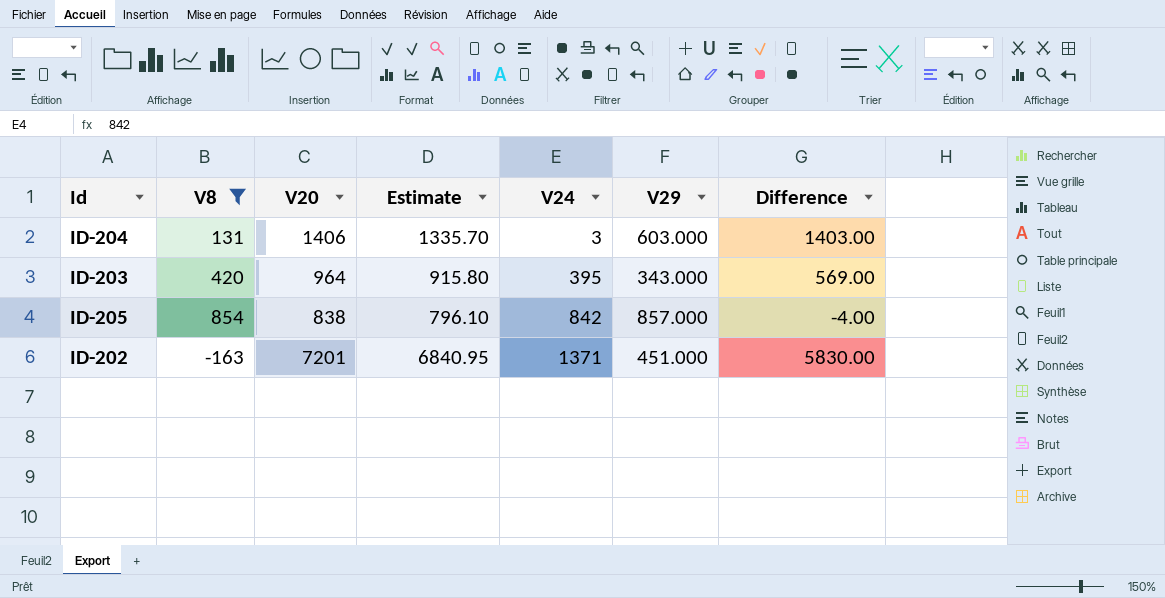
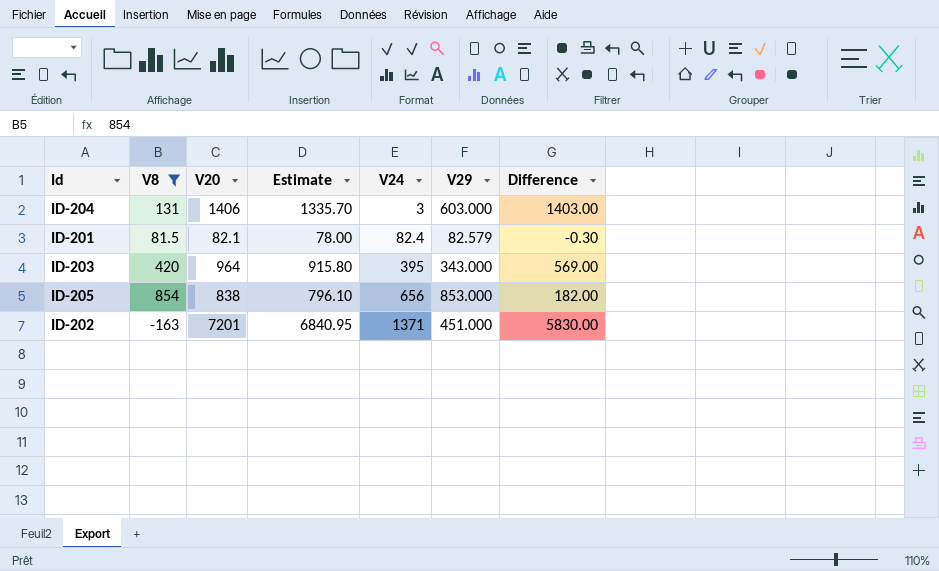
row ID-201: none -> 81.5 | 82.1 | 78.00 | 82.4 | 82.579 | -0.30
ID-205 | V24: 842 -> 656
ID-205 | V29: 857.000 -> 853.000
ID-205 | Difference: -4.00 -> 182.00

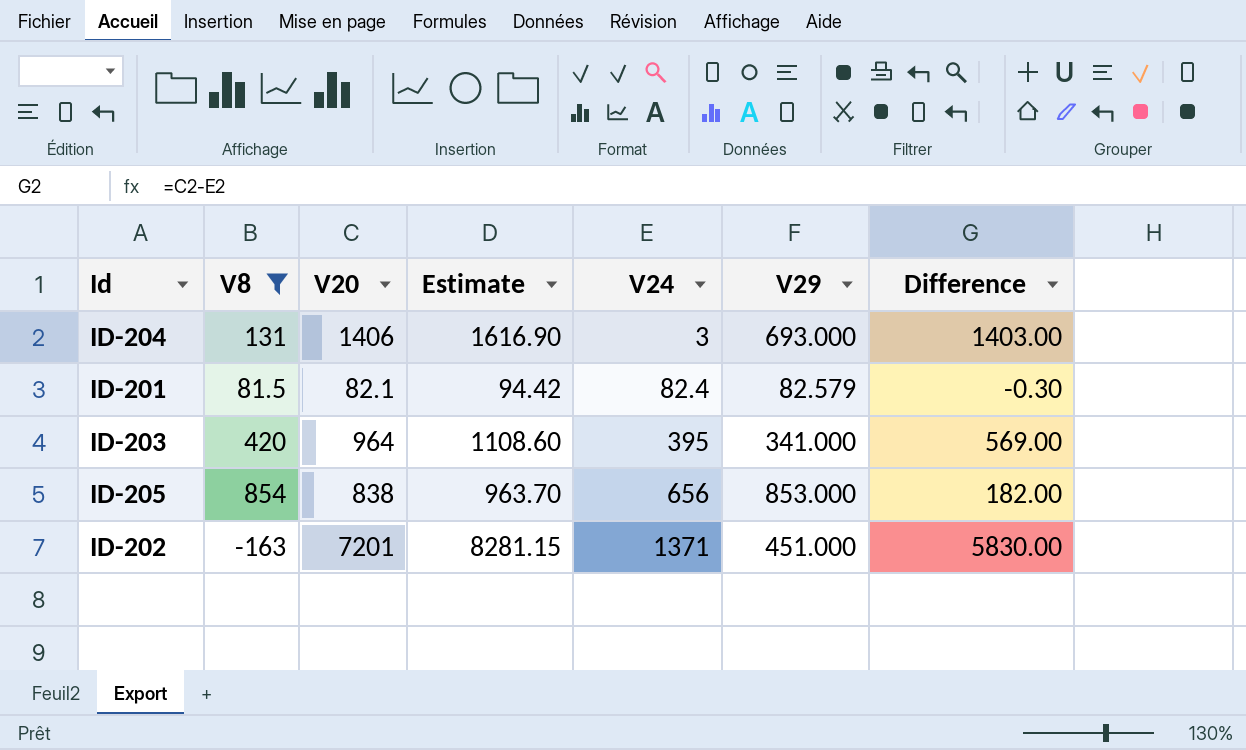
column Estimate | formula: [V20] * 0.95 -> [V20] * 1.15
ID-204 | V29: 603.000 -> 693.000
ID-203 | V29: 343.000 -> 341.000

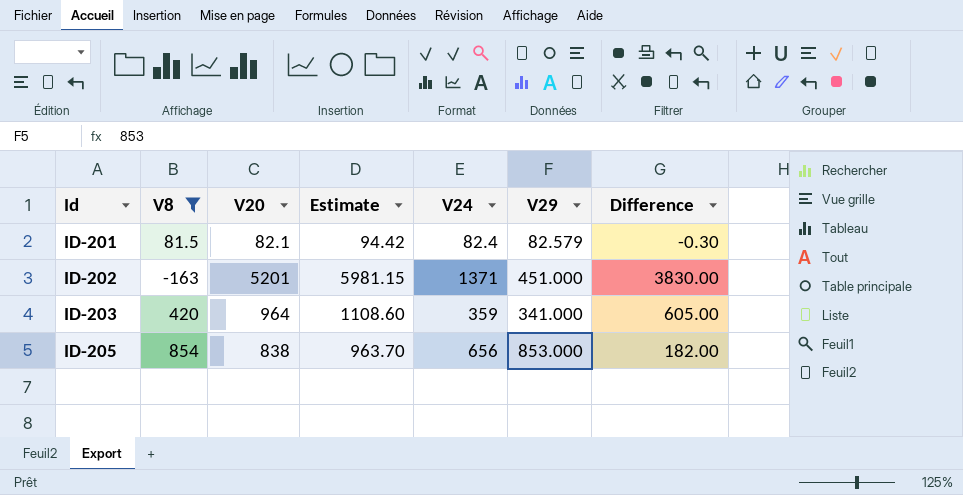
row order: V24 ascending -> Id ascending
row ID-204: 131 | 1406 | 1616.90 | 3 | 693.000 | 1403.00 -> none
ID-202 | V20: 7201 -> 5201
ID-202 | Estimate: 8281.15 -> 5981.15
ID-202 | Difference: 5830.00 -> 3830.00
ID-203 | V24: 395 -> 359
ID-203 | Difference: 569.00 -> 605.00

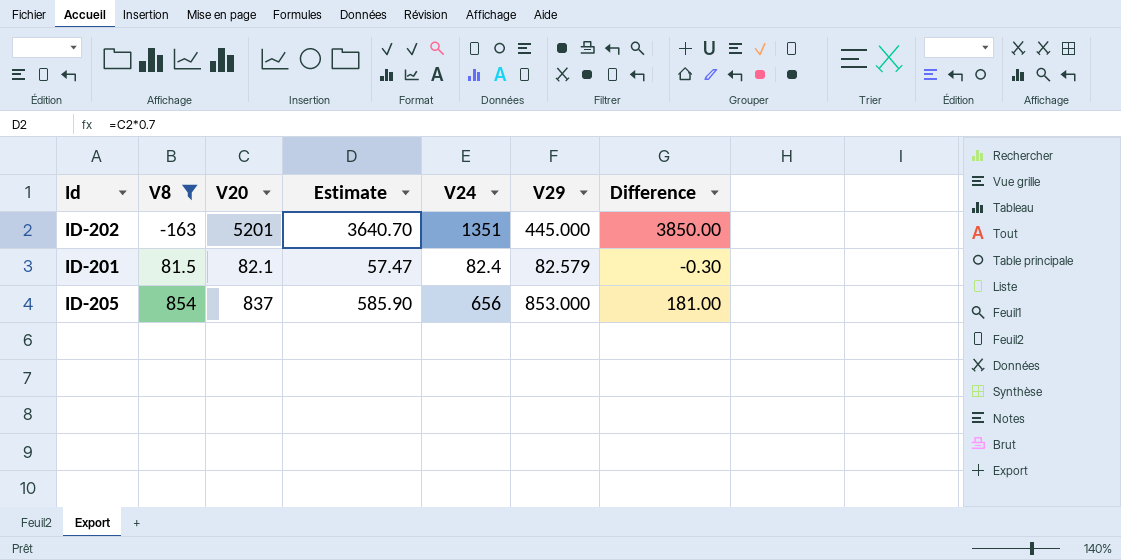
row order: Id ascending -> V8 ascending
column Estimate | formula: [V20] * 1.15 -> [V20] * 0.7
row ID-203: 420 | 964 | 1108.60 | 359 | 341.000 | 605.00 -> none
ID-202 | V24: 1371 -> 1351
ID-202 | V29: 451.000 -> 445.000
ID-202 | Difference: 3830.00 -> 3850.00
ID-205 | V20: 838 -> 837
ID-205 | Difference: 182.00 -> 181.00

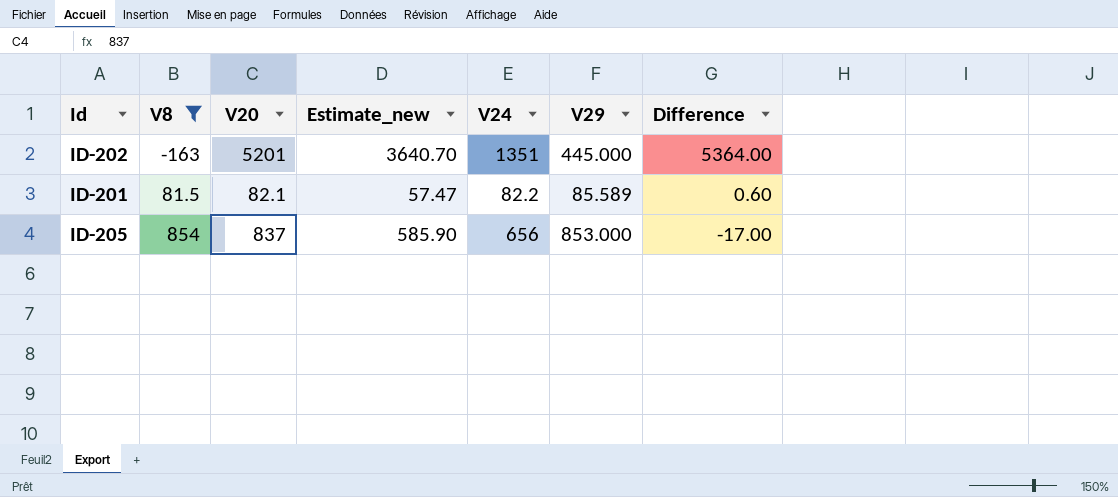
column name: Estimate -> Estimate_new
column Difference | formula: [V20] - [V24] -> [V20] - [V8]
ID-201 | V24: 82.4 -> 82.2
ID-201 | V29: 82.579 -> 85.589

